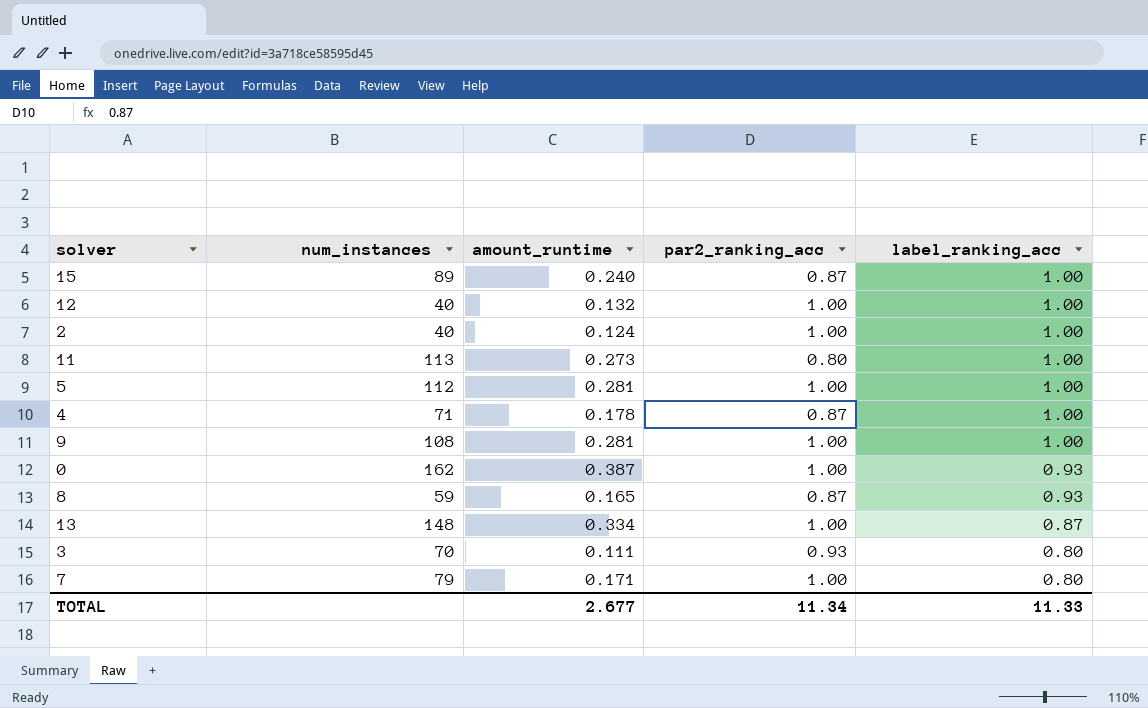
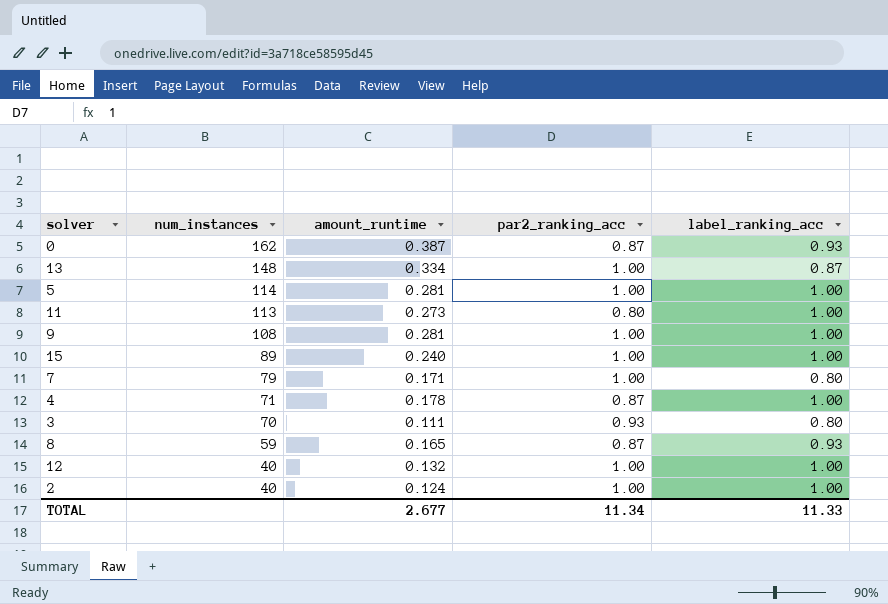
row order: label_ranking_acc descending -> num_instances descending
0 | par2_ranking_acc: 1.00 -> 0.87
5 | num_instances: 112 -> 114
15 | par2_ranking_acc: 0.87 -> 1.00

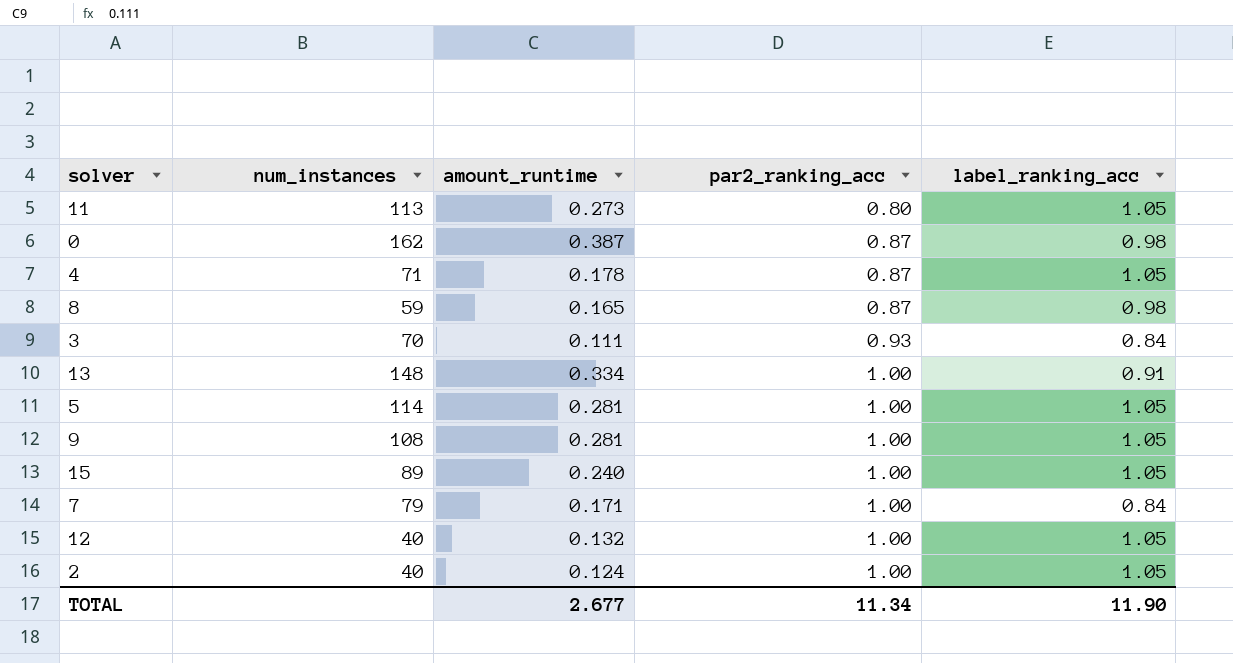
row order: num_instances descending -> par2_ranking_acc ascending
11 | label_ranking_acc: 1.00 -> 1.05
0 | label_ranking_acc: 0.93 -> 0.98
4 | label_ranking_acc: 1.00 -> 1.05
8 | label_ranking_acc: 0.93 -> 0.98
3 | label_ranking_acc: 0.80 -> 0.84
13 | label_ranking_acc: 0.87 -> 0.91
5 | label_ranking_acc: 1.00 -> 1.05
9 | label_ranking_acc: 1.00 -> 1.05
15 | label_ranking_acc: 1.00 -> 1.05
7 | label_ranking_acc: 0.80 -> 0.84
12 | label_ranking_acc: 1.00 -> 1.05
2 | label_ranking_acc: 1.00 -> 1.05
TOTAL | label_ranking_acc: 11.33 -> 11.90

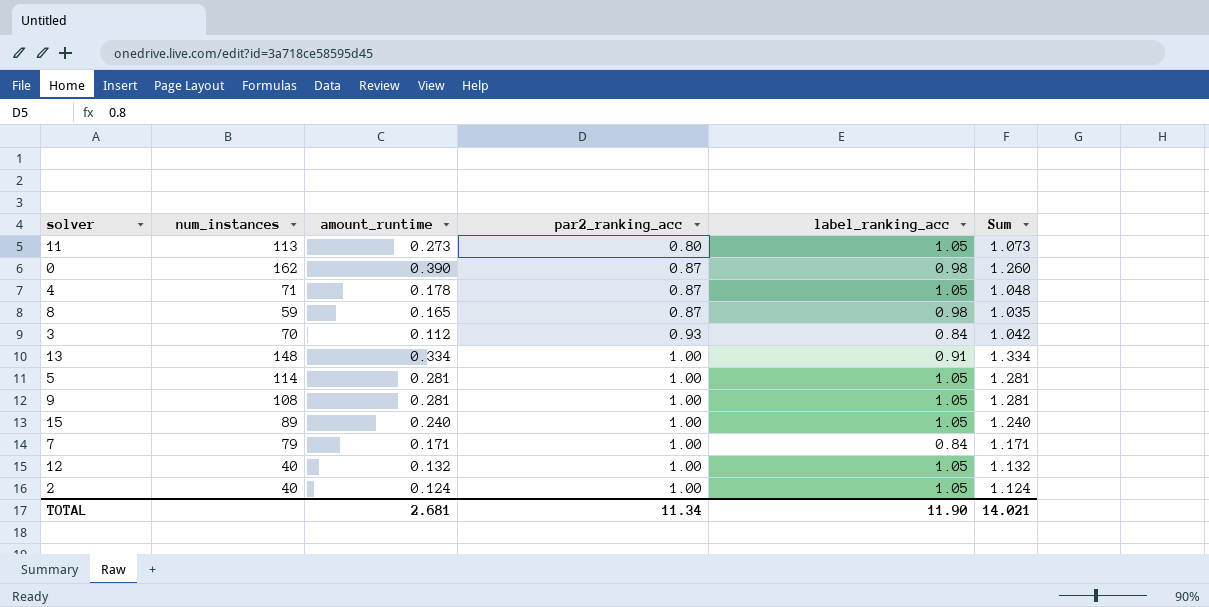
column Sum | formula: none -> [amount_runtime] + [par2_ranking_acc]
0 | amount_runtime: 0.387 -> 0.390
3 | amount_runtime: 0.111 -> 0.112
TOTAL | amount_runtime: 2.677 -> 2.681

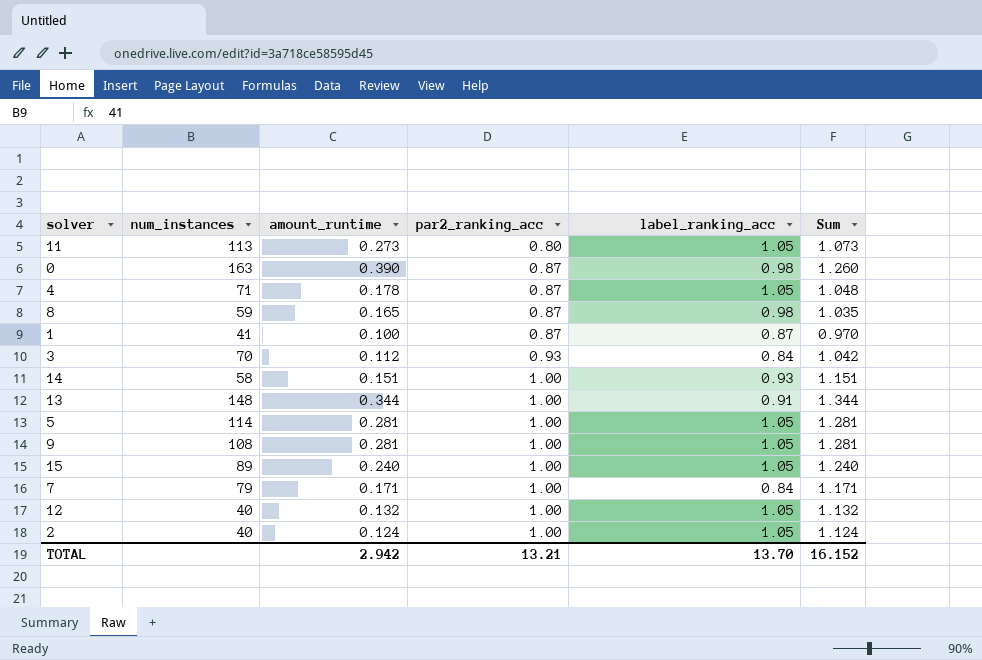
0 | num_instances: 162 -> 163
row 1: none -> 41 | 0.100 | 0.87 | 0.87 | 0.970
row 14: none -> 58 | 0.151 | 1.00 | 0.93 | 1.151
13 | amount_runtime: 0.334 -> 0.344
13 | Sum: 1.334 -> 1.344
TOTAL | amount_runtime: 2.681 -> 2.942
TOTAL | par2_ranking_acc: 11.34 -> 13.21
TOTAL | label_ranking_acc: 11.90 -> 13.70
TOTAL | Sum: 14.021 -> 16.152

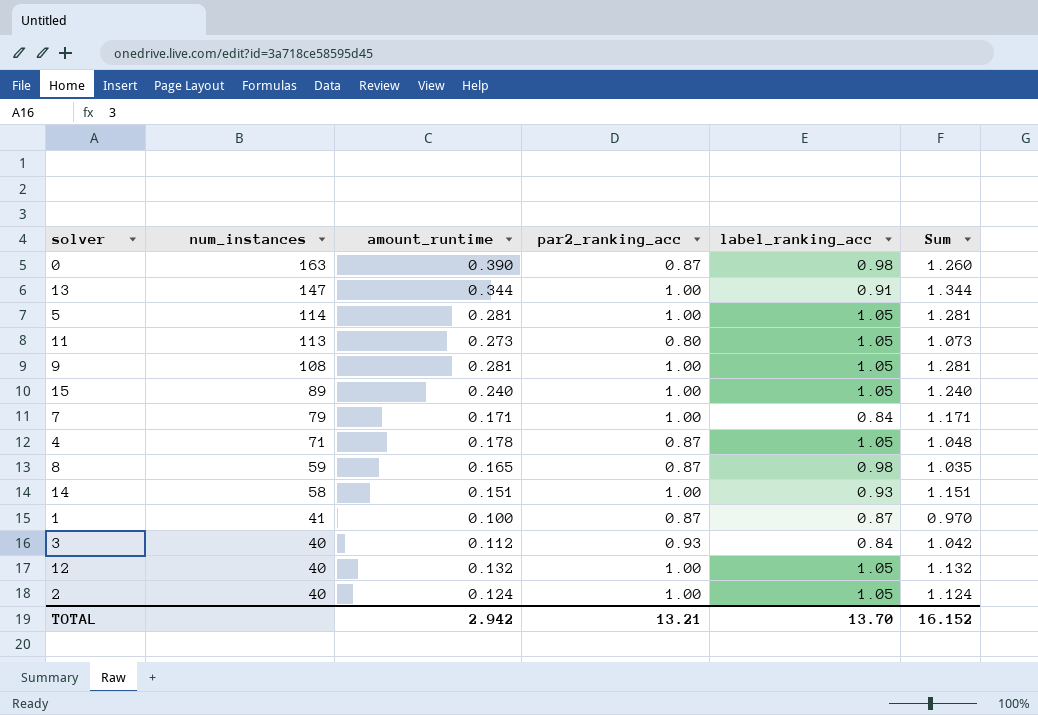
row order: par2_ranking_acc ascending -> num_instances descending
13 | num_instances: 148 -> 147
3 | num_instances: 70 -> 40

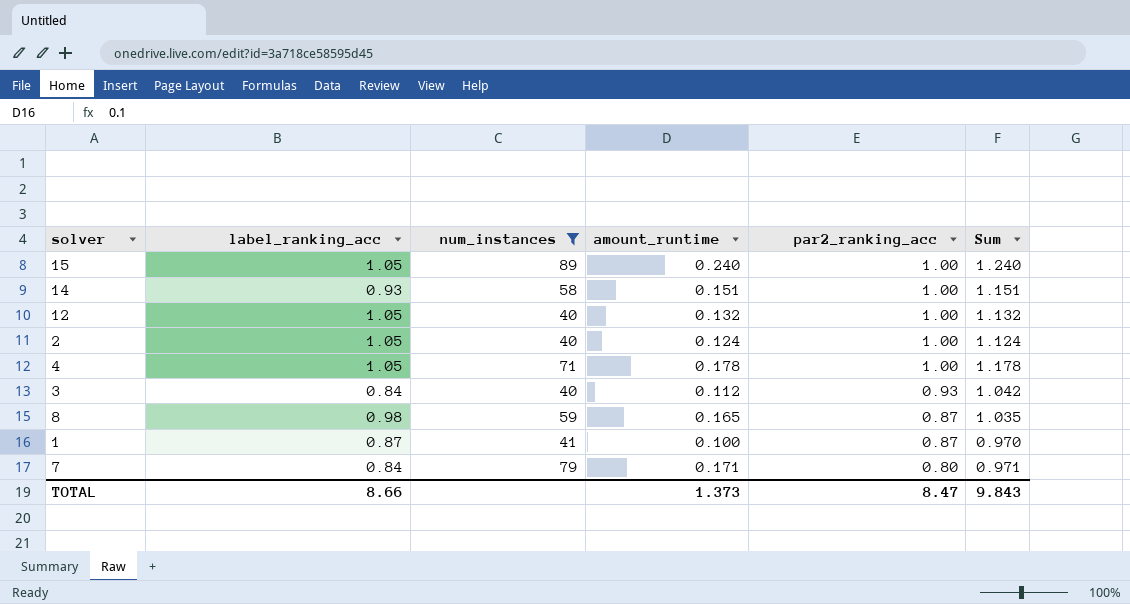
filter: none -> num_instances <= 89
row order: num_instances descending -> par2_ranking_acc descending
column label_ranking_acc | position: 5 -> 2
4 | par2_ranking_acc: 0.87 -> 1.00
4 | Sum: 1.048 -> 1.178
7 | par2_ranking_acc: 1.00 -> 0.80
7 | Sum: 1.171 -> 0.971
TOTAL | label_ranking_acc: 13.70 -> 8.66
TOTAL | amount_runtime: 2.942 -> 1.373
TOTAL | par2_ranking_acc: 13.21 -> 8.47
TOTAL | Sum: 16.152 -> 9.843

